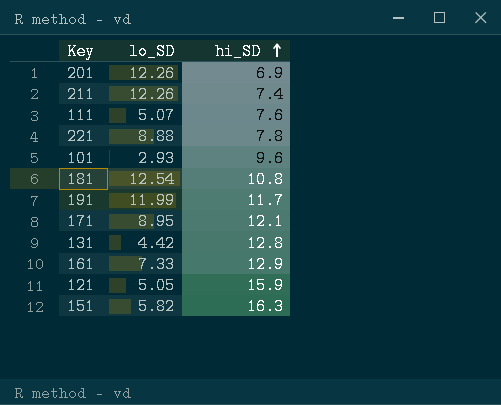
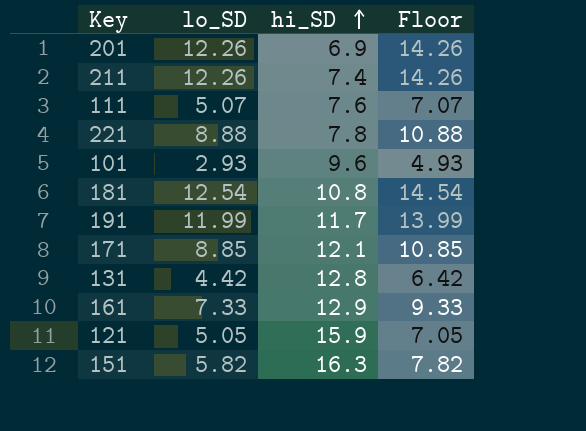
column Floor | formula: none -> [lo_SD] + 2
171 | lo_SD: 8.95 -> 8.85

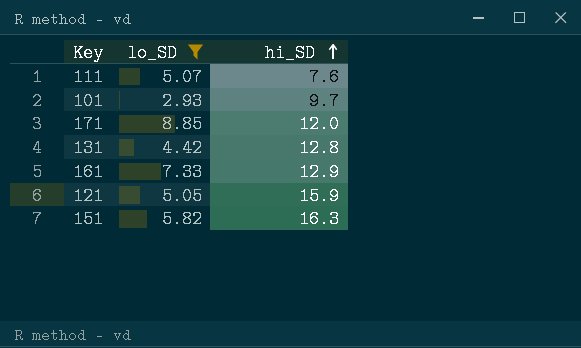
filter: none -> lo_SD <= 8.85
column Floor | formula: [lo_SD] + 2 -> none
101 | hi_SD: 9.6 -> 9.7
171 | hi_SD: 12.1 -> 12.0

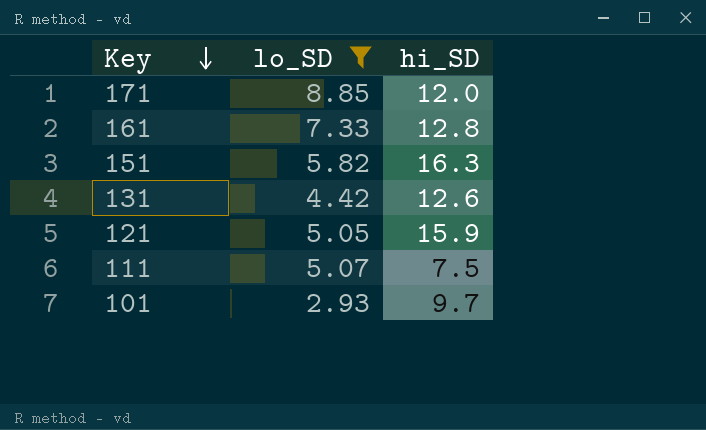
row order: hi_SD ascending -> Key descending
161 | hi_SD: 12.9 -> 12.8
131 | hi_SD: 12.8 -> 12.6
111 | hi_SD: 7.6 -> 7.5

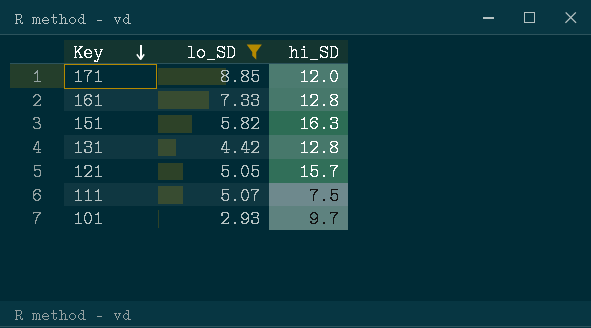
131 | hi_SD: 12.6 -> 12.8
121 | hi_SD: 15.9 -> 15.7

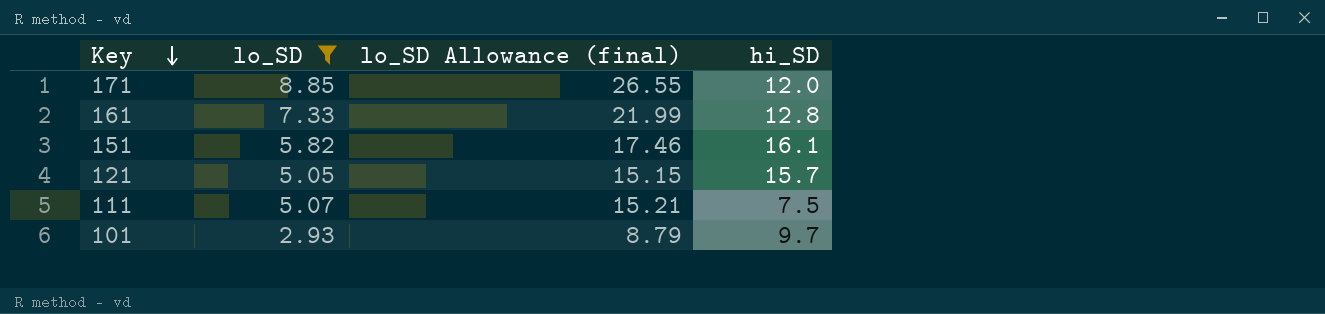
column lo_SD Allowance (final) | formula: none -> [lo_SD] * 3
row 131: 4.42 | 12.8 -> none
151 | hi_SD: 16.3 -> 16.1

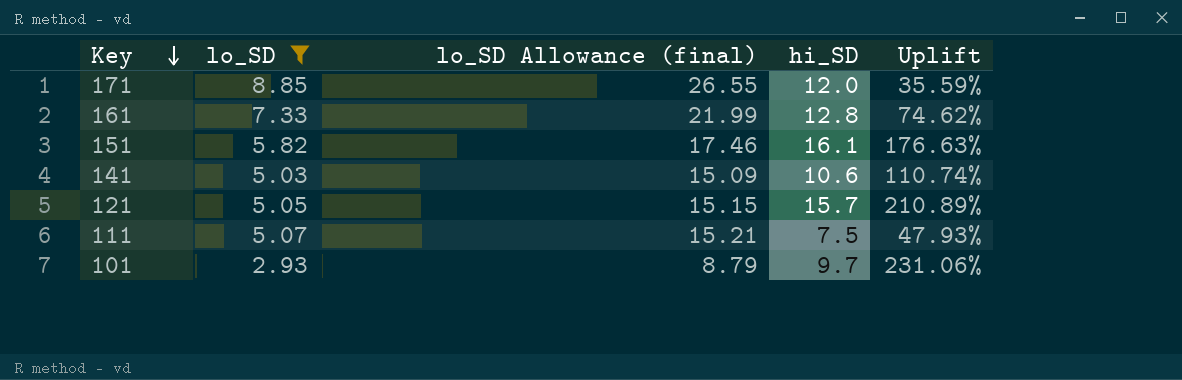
column Uplift | formula: none -> ([hi_SD] - [lo_SD]) / [lo_SD]
row 141: none -> 5.03 | 15.09 | 10.6 | 110.74%

